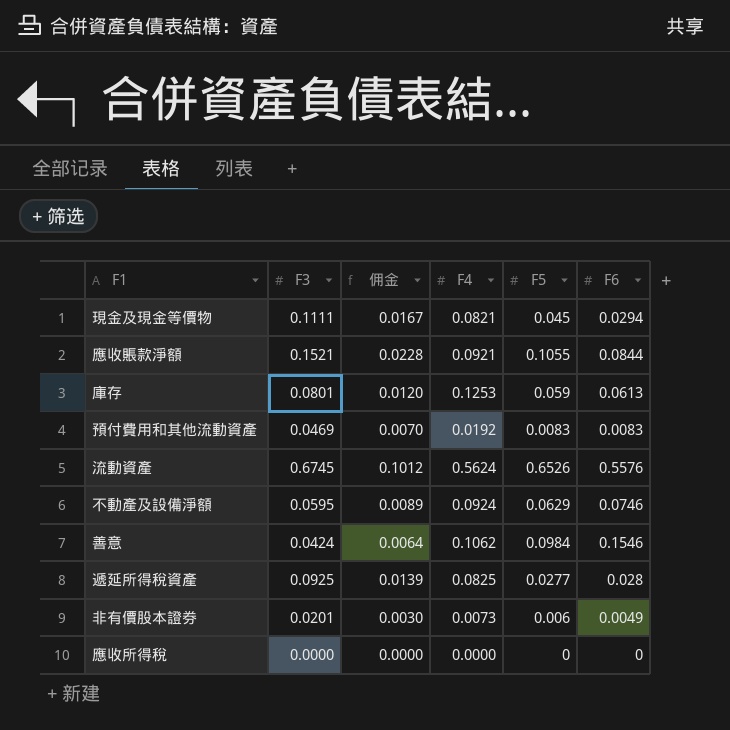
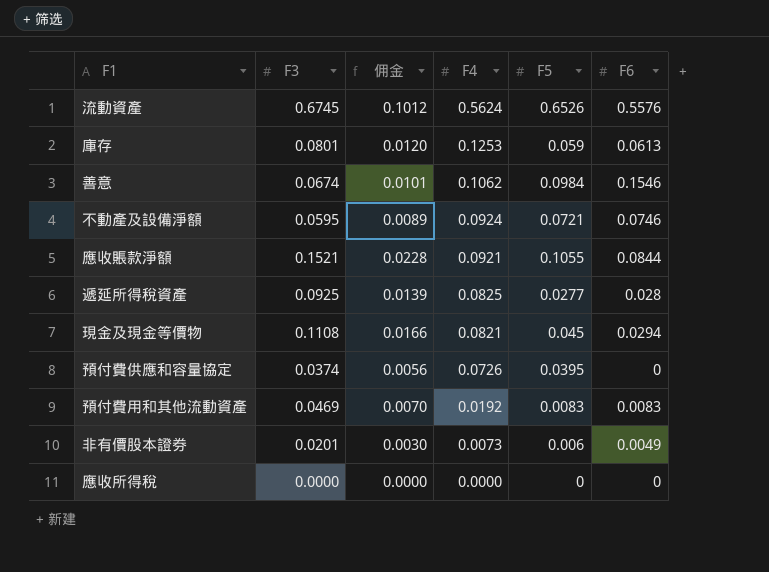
row order: none -> F4 descending
善意 | F3: 0.0424 -> 0.0674
善意 | 佣金: 0.0064 -> 0.0101
不動產及設備淨額 | F5: 0.0629 -> 0.0721
現金及現金等價物 | F3: 0.1111 -> 0.1108
現金及現金等價物 | 佣金: 0.0167 -> 0.0166
row 預付費供應和容量協定: none -> 0.0374 | 0.0056 | 0.0726 | 0.0395 | 0

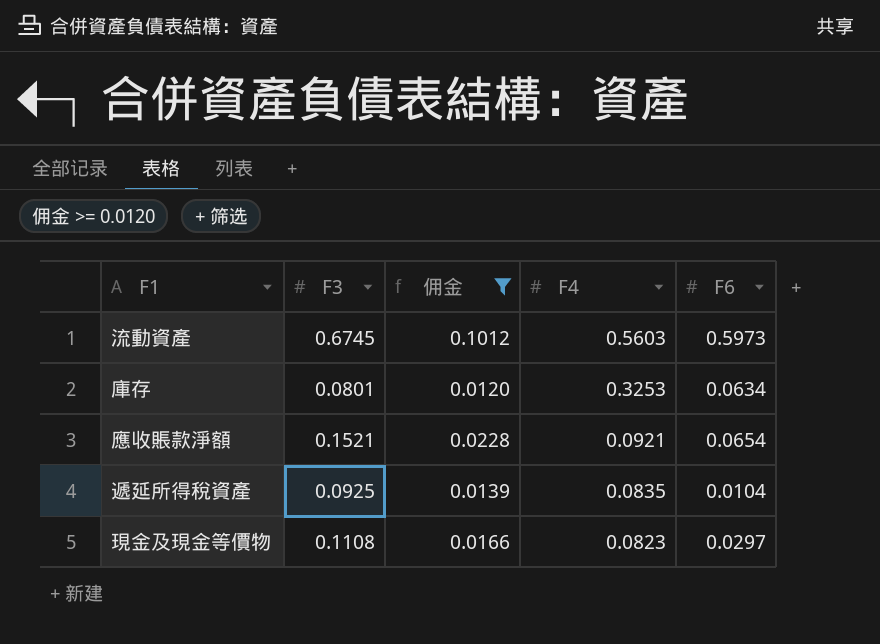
filter: none -> 佣金 >= 0.0120
column F5 | position: 5 -> none
流動資產 | F4: 0.5624 -> 0.5603
流動資產 | F6: 0.5576 -> 0.5973
庫存 | F4: 0.1253 -> 0.3253
庫存 | F6: 0.0613 -> 0.0634
應收賬款淨額 | F6: 0.0844 -> 0.0654
遞延所得稅資產 | F4: 0.0825 -> 0.0835
遞延所得稅資產 | F6: 0.028 -> 0.0104
現金及現金等價物 | F4: 0.0821 -> 0.0823
現金及現金等價物 | F6: 0.0294 -> 0.0297

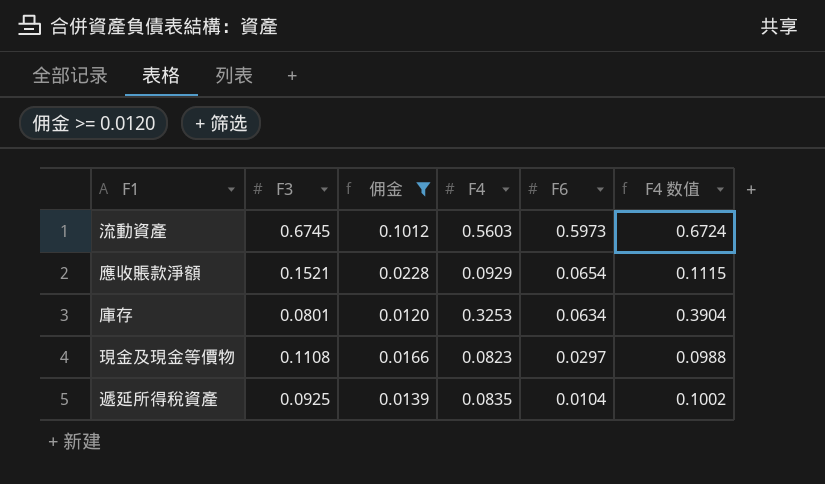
row order: F4 descending -> F6 descending
column F4 数值 | formula: none -> [F4] * 1.2
應收賬款淨額 | F4: 0.0921 -> 0.0929

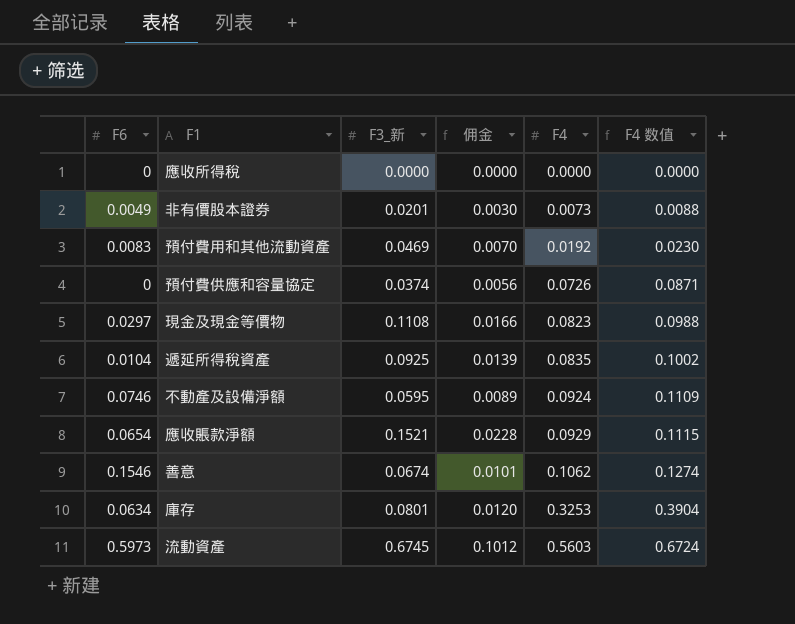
filter: 佣金 >= 0.0120 -> none
row order: F6 descending -> F4 ascending
column F6 | position: 5 -> 1
column name: F3 -> F3_新

